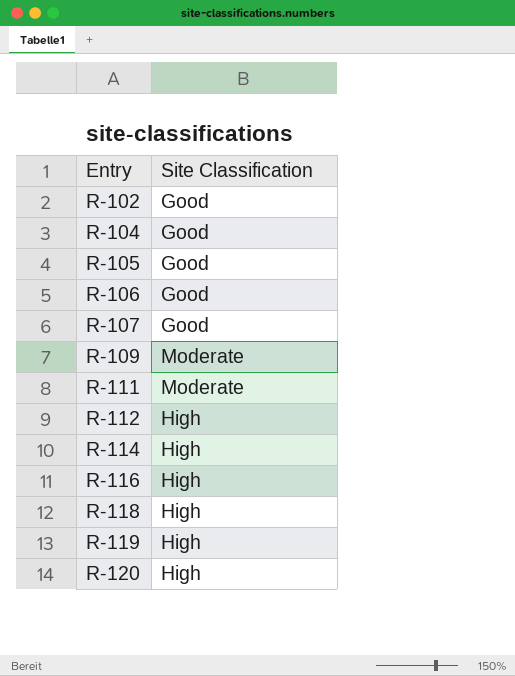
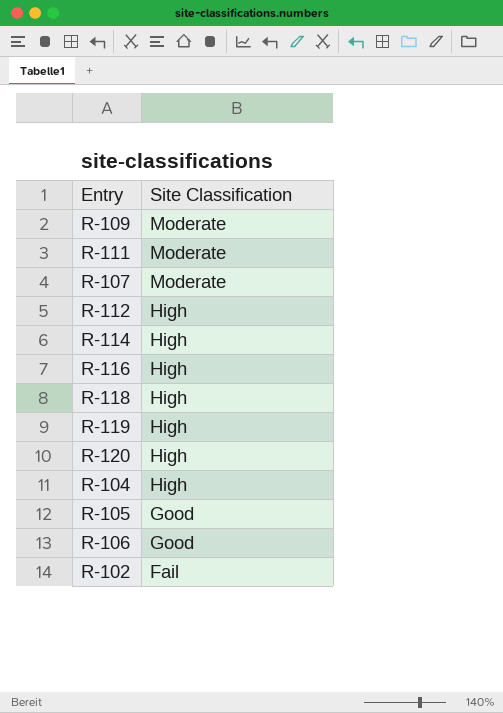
row order: Entry ascending -> Site Classification descending
R-107 | Site Classification: Good -> Moderate
R-104 | Site Classification: Good -> High
R-102 | Site Classification: Good -> Fail

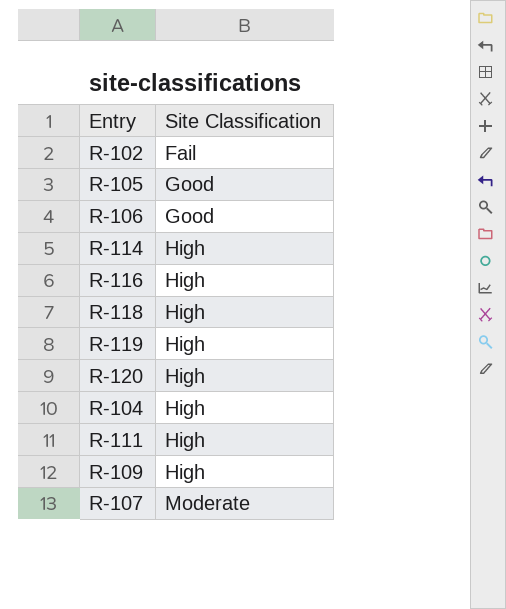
row order: Site Classification descending -> Site Classification ascending
row R-112: High -> none
R-111 | Site Classification: Moderate -> High
R-109 | Site Classification: Moderate -> High

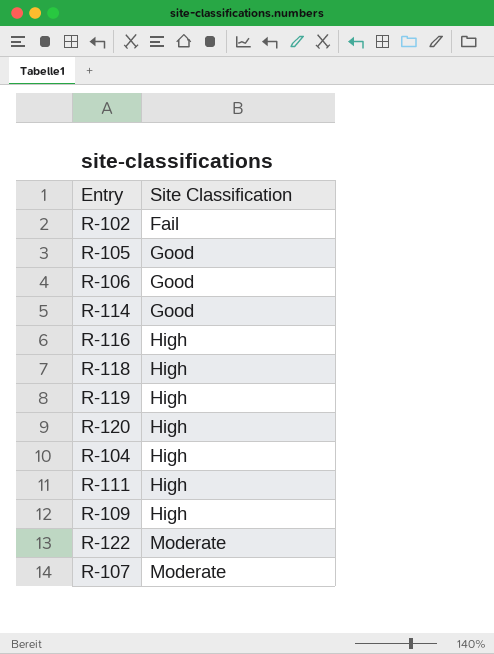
R-114 | Site Classification: High -> Good
row R-122: none -> Moderate

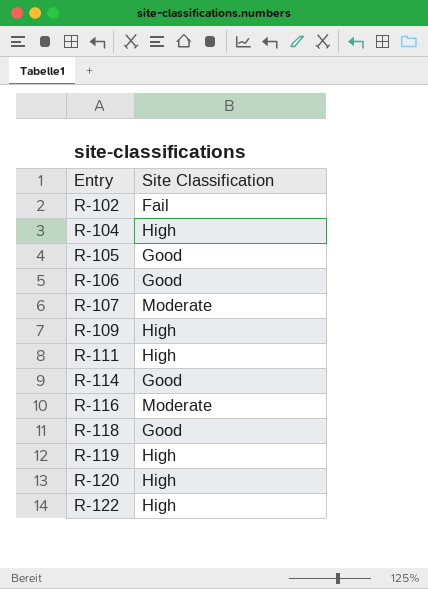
row order: Site Classification ascending -> Entry ascending
R-116 | Site Classification: High -> Moderate
R-118 | Site Classification: High -> Good
R-122 | Site Classification: Moderate -> High

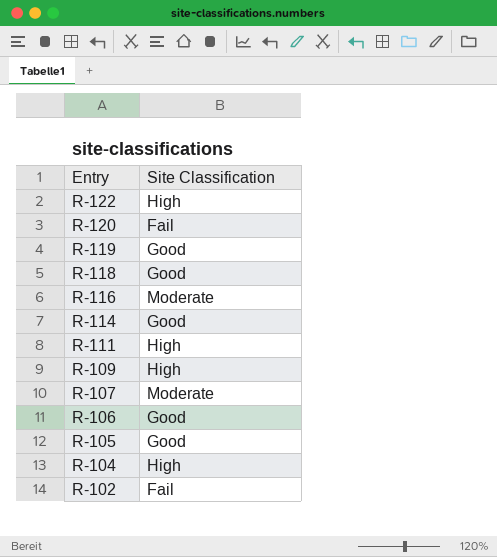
row order: Entry ascending -> Entry descending
R-120 | Site Classification: High -> Fail
R-119 | Site Classification: High -> Good

